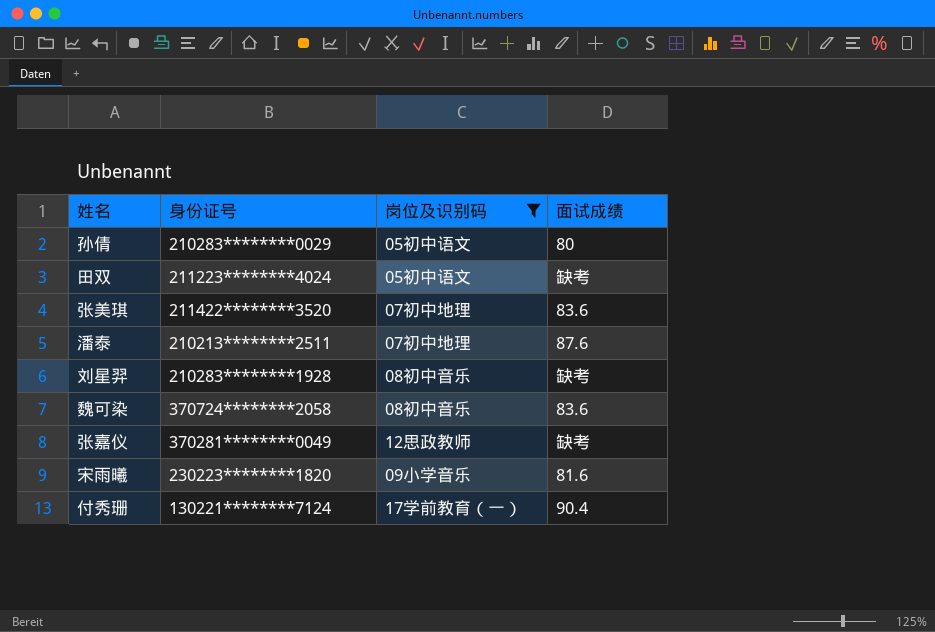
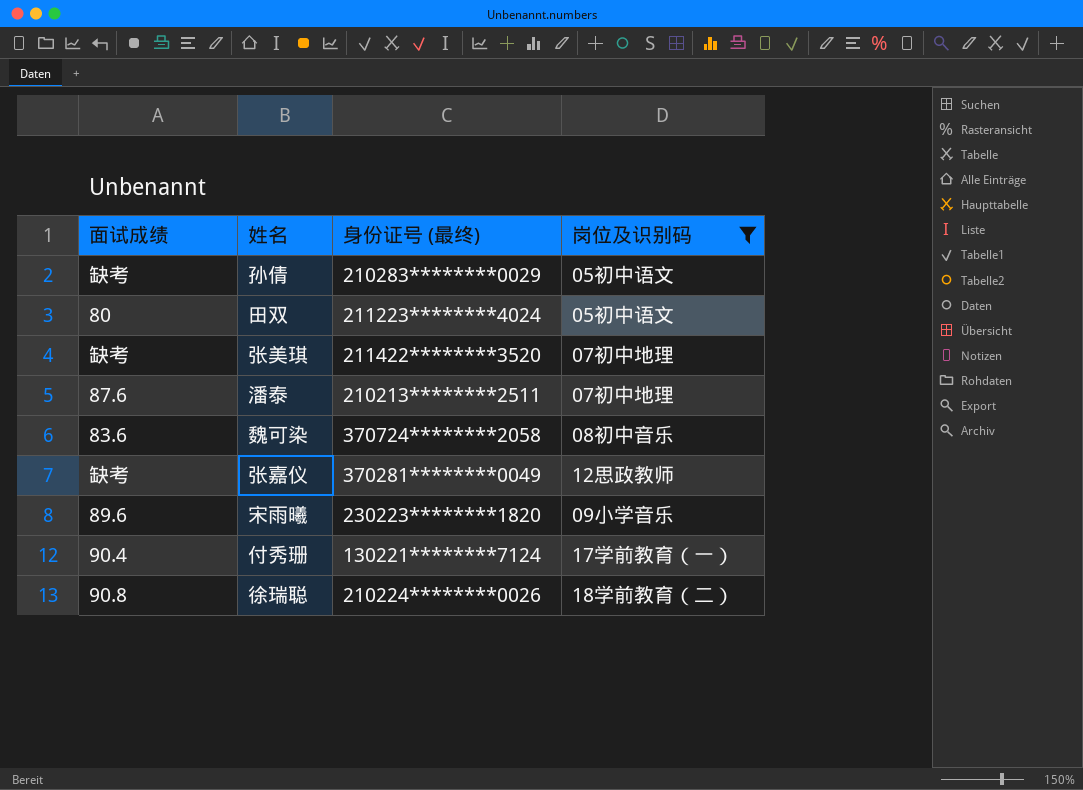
column 面试成绩 | position: 4 -> 1
column name: 身份证号 -> 身份证号 (最终)
row 刘星羿: 210283********1928 | 08初中音乐 | 缺考 -> none
孙倩 | 面试成绩: 80 -> 缺考
田双 | 面试成绩: 缺考 -> 80
张美琪 | 面试成绩: 83.6 -> 缺考
宋雨曦 | 面试成绩: 81.6 -> 89.6
row 徐瑞聪: none -> 90.8 | 210224********0026 | 18学前教育（二）

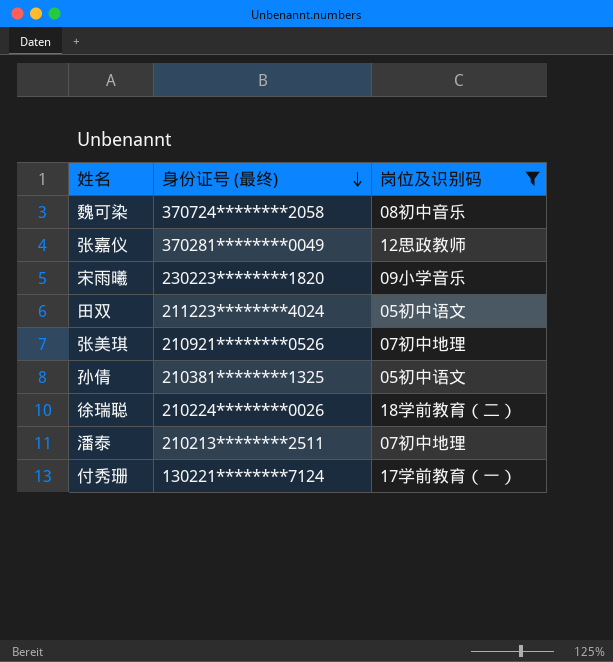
row order: none -> 身份证号 (最终) descending
column 面试成绩 | position: 1 -> none
张美琪 | 身份证号 (最终): 211422********3520 -> 210921********0526
孙倩 | 身份证号 (最终): 210283********0029 -> 210381********1325

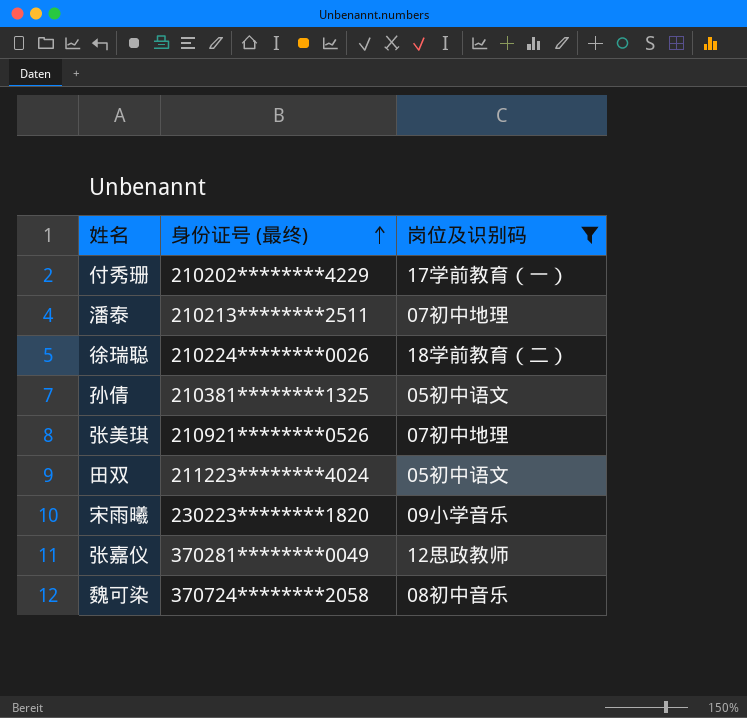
row order: 身份证号 (最终) descending -> 身份证号 (最终) ascending
付秀珊 | 身份证号 (最终): 130221********7124 -> 210202********4229

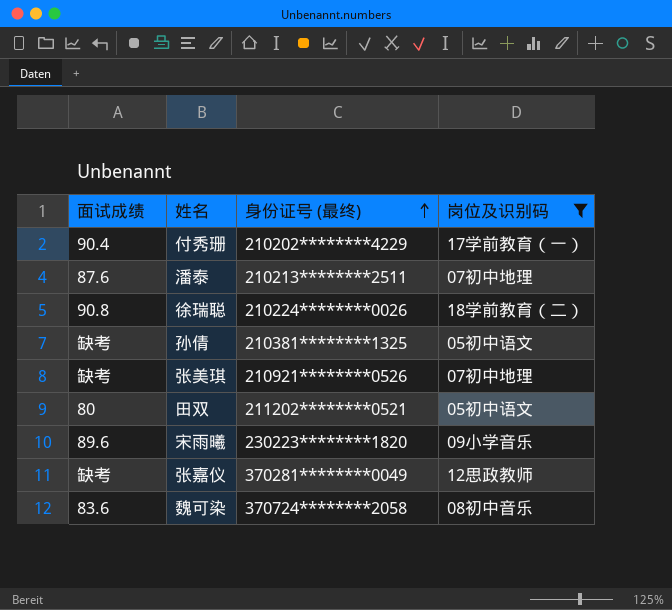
column 面试成绩 | position: none -> 1
田双 | 身份证号 (最终): 211223********4024 -> 211202********0521

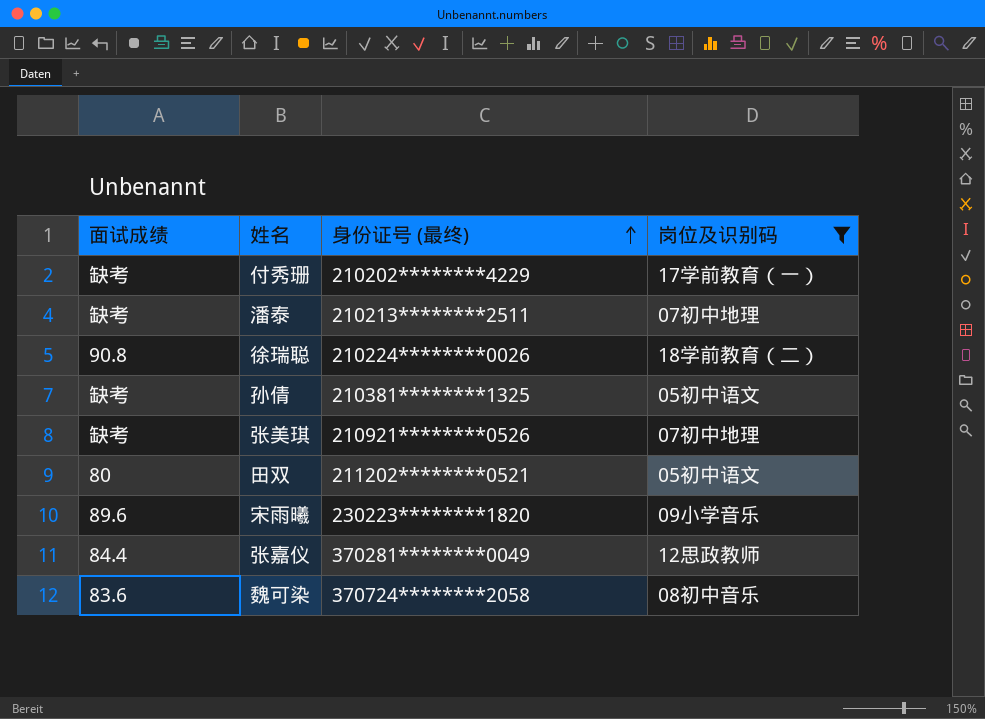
付秀珊 | 面试成绩: 90.4 -> 缺考
潘泰 | 面试成绩: 87.6 -> 缺考
张嘉仪 | 面试成绩: 缺考 -> 84.4

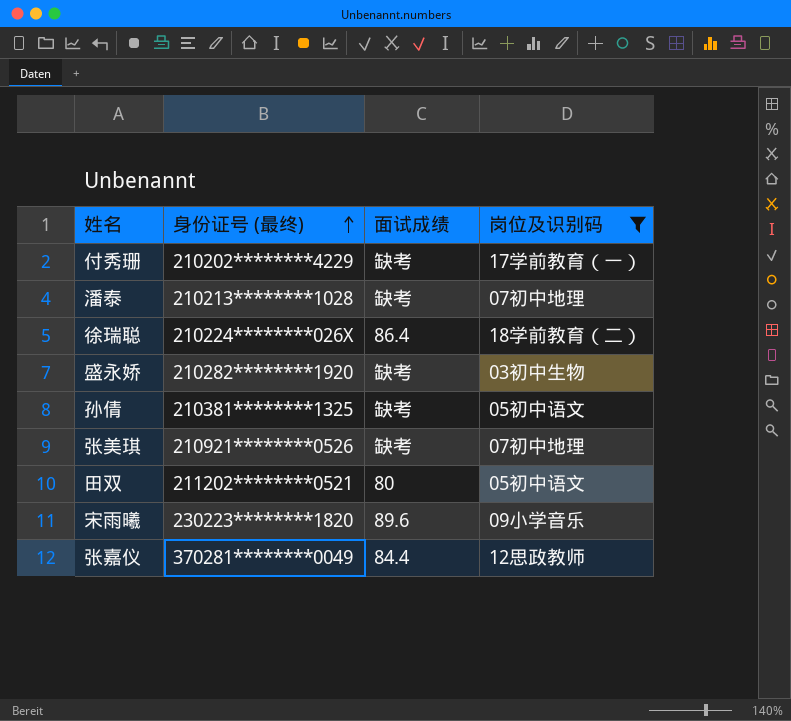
column 面试成绩 | position: 1 -> 3
row 魏可染: 83.6 | 370724********2058 | 08初中音乐 -> none
潘泰 | 身份证号 (最终): 210213********2511 -> 210213********1028
徐瑞聪 | 身份证号 (最终): 210224********0026 -> 210224********026X
徐瑞聪 | 面试成绩: 90.8 -> 86.4
row 盛永娇: none -> 210282********1920 | 缺考 | 03初中生物

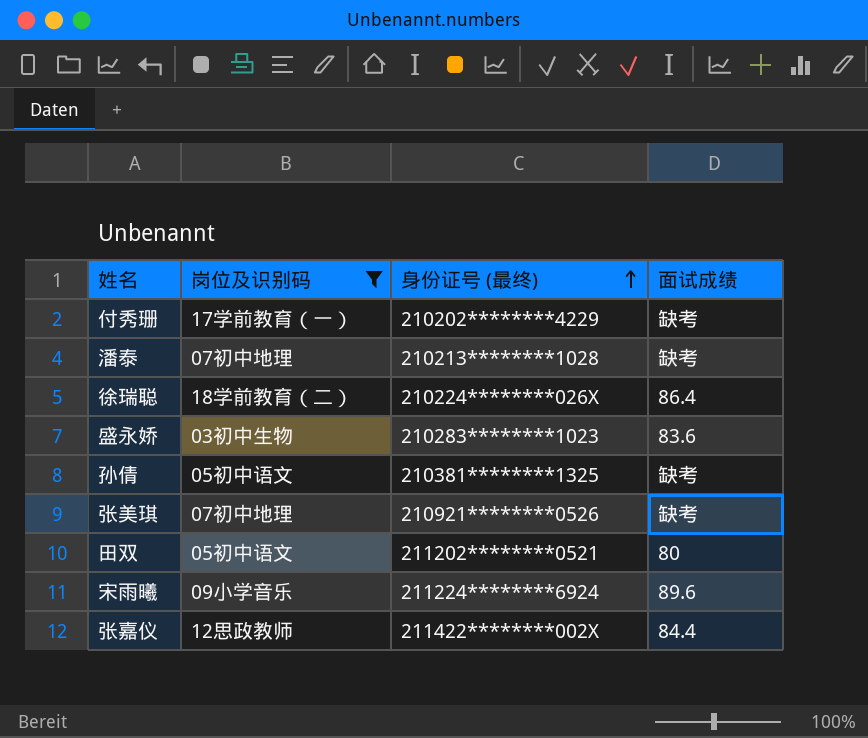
column 岗位及识别码 | position: 4 -> 2
盛永娇 | 身份证号 (最终): 210282********1920 -> 210283********1023
盛永娇 | 面试成绩: 缺考 -> 83.6
宋雨曦 | 身份证号 (最终): 230223********1820 -> 211224********6924
张嘉仪 | 身份证号 (最终): 370281********0049 -> 211422********002X

